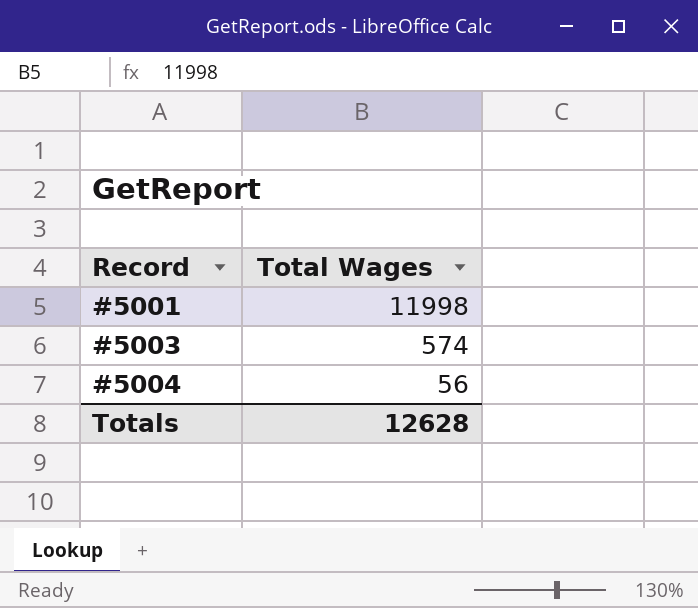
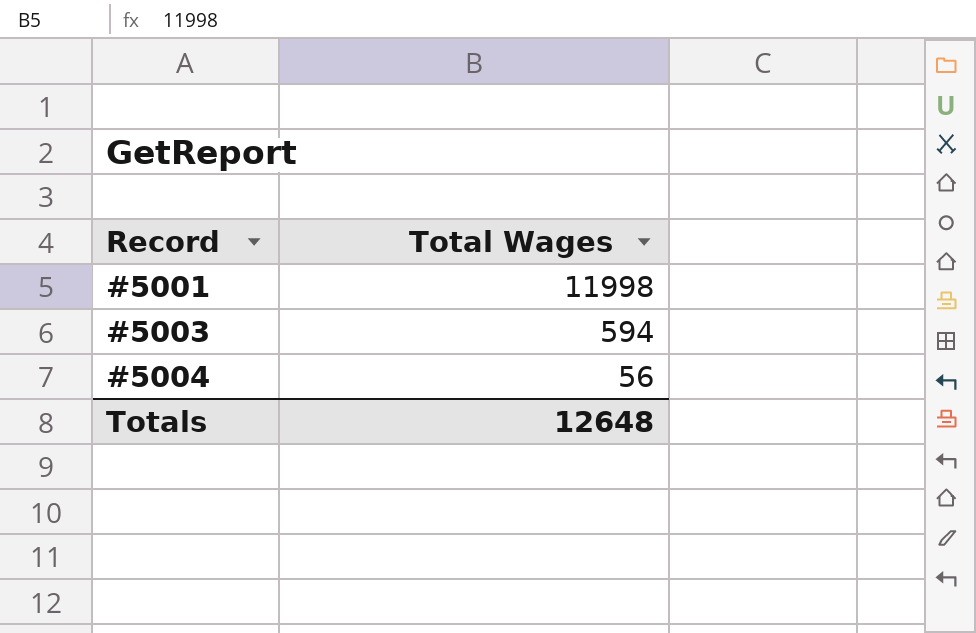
#5003 | Total Wages: 574 -> 594
Totals | Total Wages: 12628 -> 12648

